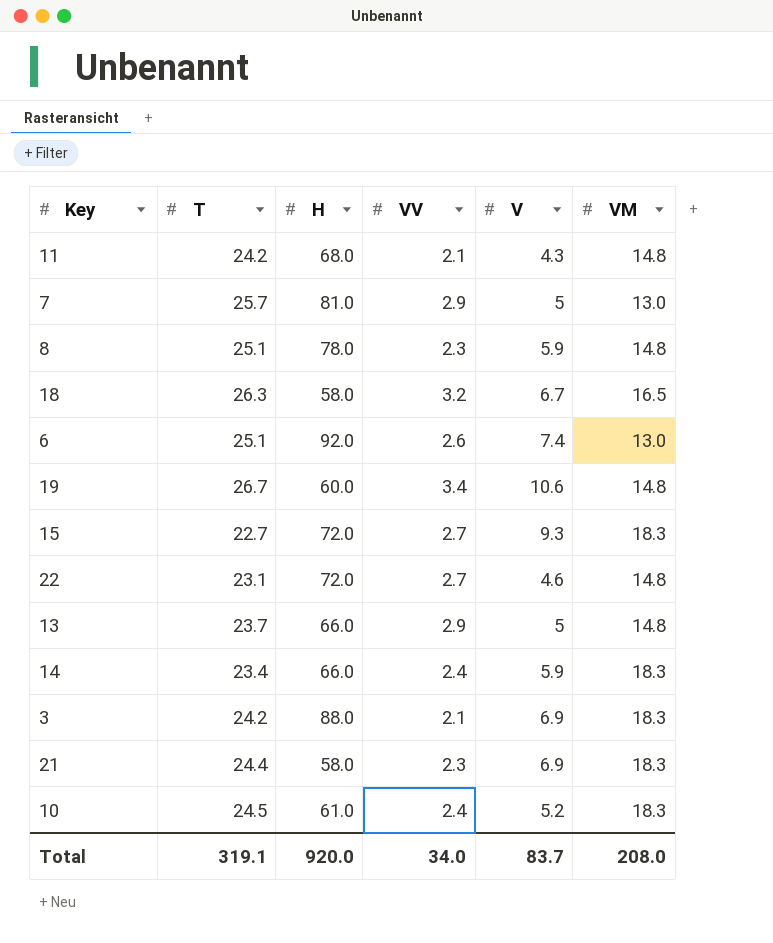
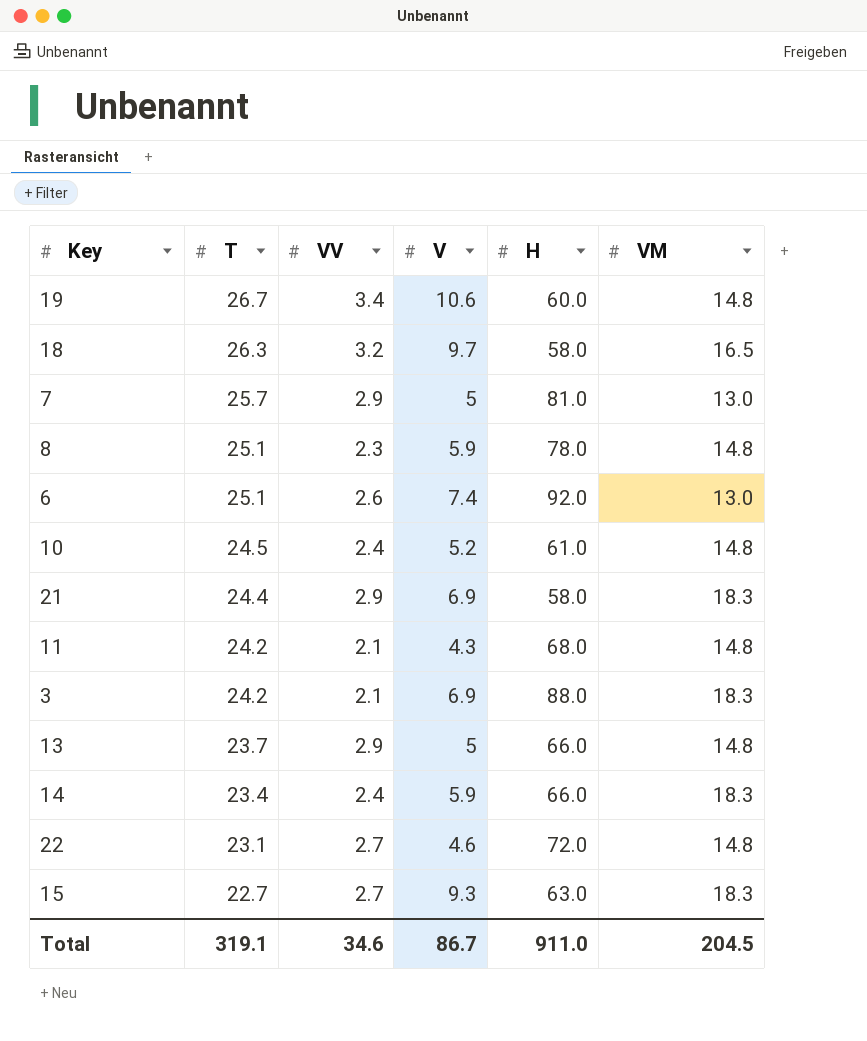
row order: none -> T descending
column H | position: 3 -> 5
18 | V: 6.7 -> 9.7
10 | VM: 18.3 -> 14.8
21 | VV: 2.3 -> 2.9
15 | H: 72.0 -> 63.0
Total | VV: 34.0 -> 34.6
Total | V: 83.7 -> 86.7
Total | H: 920.0 -> 911.0
Total | VM: 208.0 -> 204.5

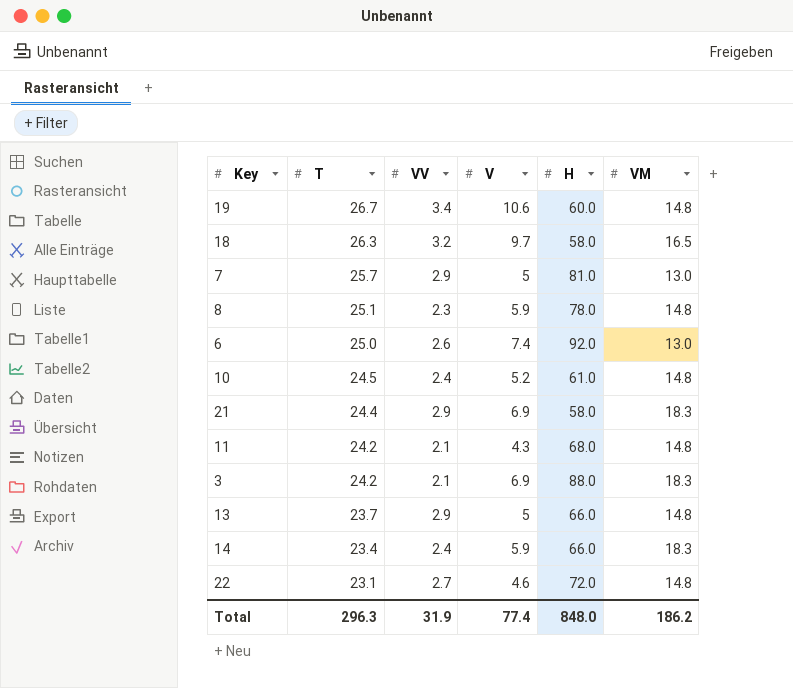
row 15: 22.7 | 2.7 | 9.3 | 63.0 | 18.3 -> none
6 | T: 25.1 -> 25.0
Total | T: 319.1 -> 296.3
Total | VV: 34.6 -> 31.9
Total | V: 86.7 -> 77.4
Total | H: 911.0 -> 848.0
Total | VM: 204.5 -> 186.2

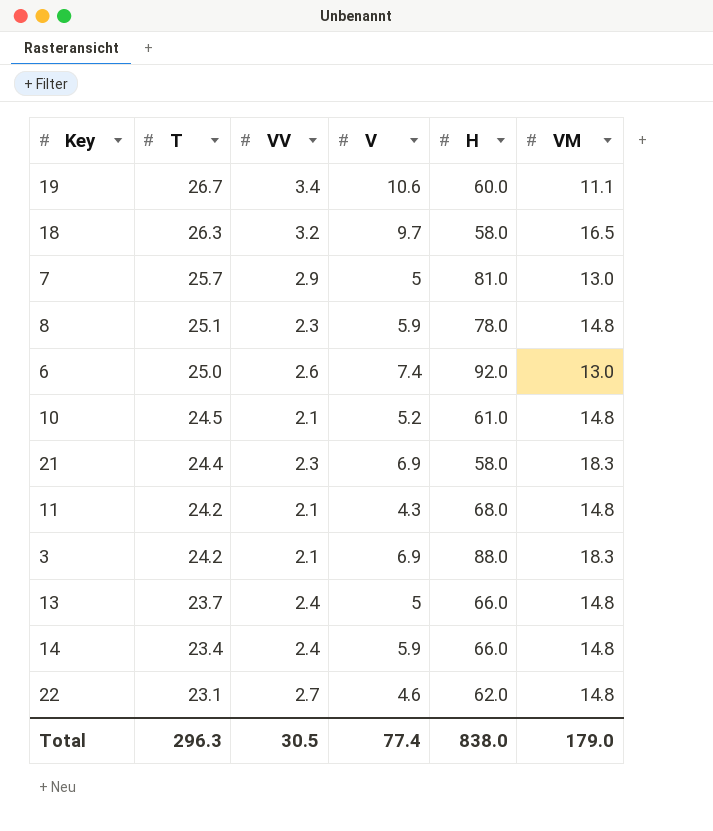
19 | VM: 14.8 -> 11.1
10 | VV: 2.4 -> 2.1
21 | VV: 2.9 -> 2.3
13 | VV: 2.9 -> 2.4
14 | VM: 18.3 -> 14.8
22 | H: 72.0 -> 62.0
Total | VV: 31.9 -> 30.5
Total | H: 848.0 -> 838.0
Total | VM: 186.2 -> 179.0

